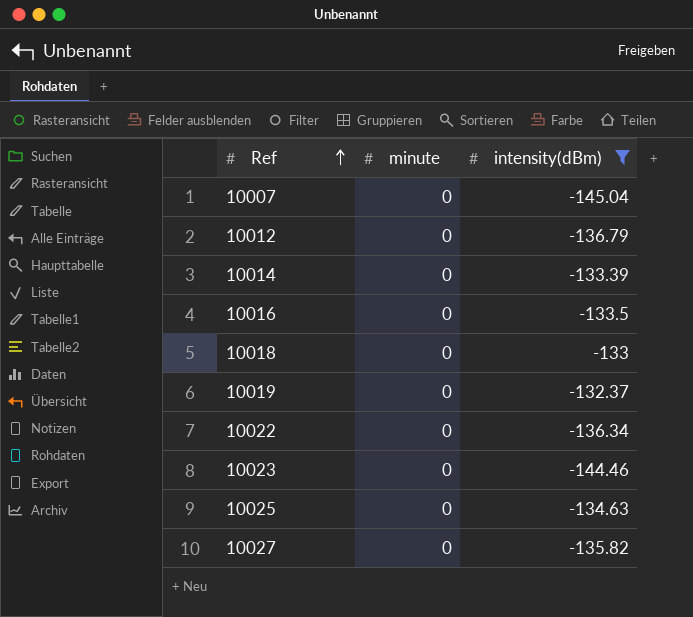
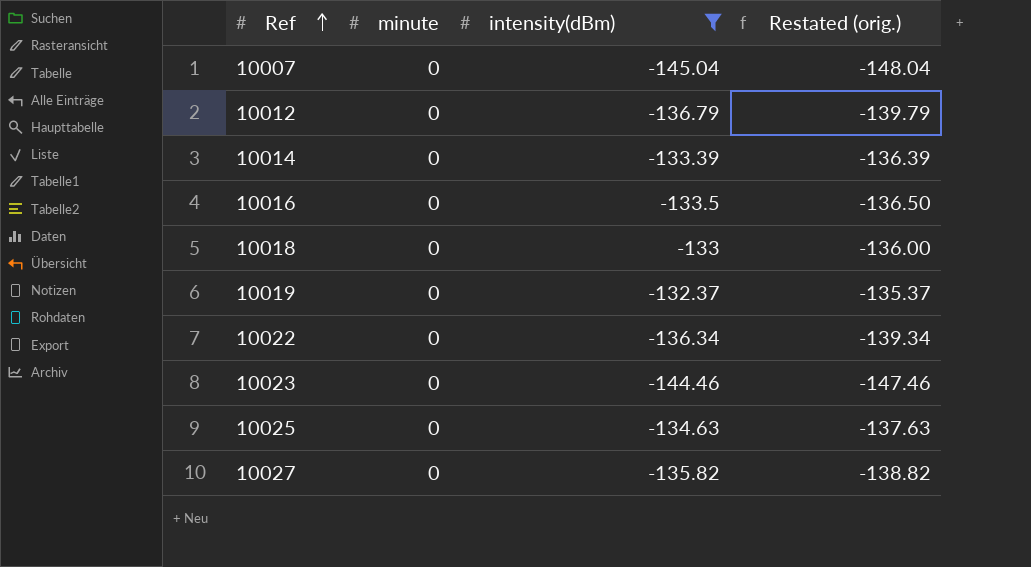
column Restated (orig.) | formula: none -> [intensity(dBm)] - 3

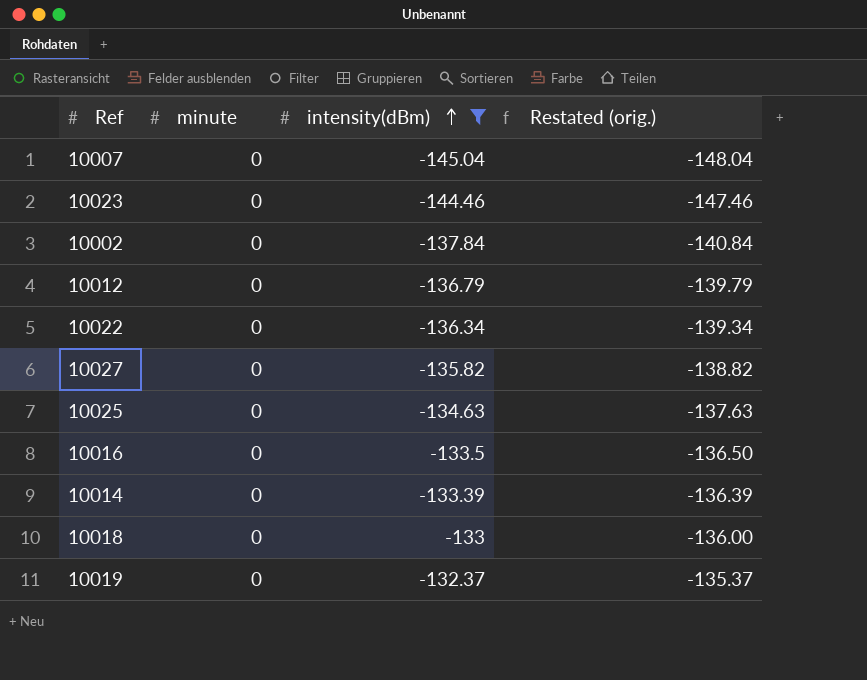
row order: Ref ascending -> intensity(dBm) ascending
row 10002: none -> 0 | -137.84 | -140.84

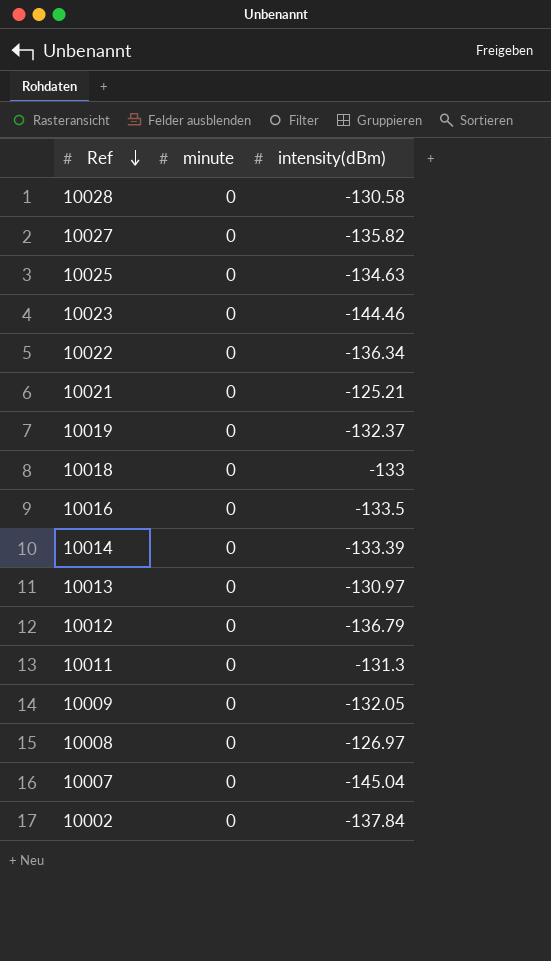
filter: intensity(dBm) <= -132.37 -> none
row order: intensity(dBm) ascending -> Ref descending
column Restated (orig.) | formula: [intensity(dBm)] - 3 -> none

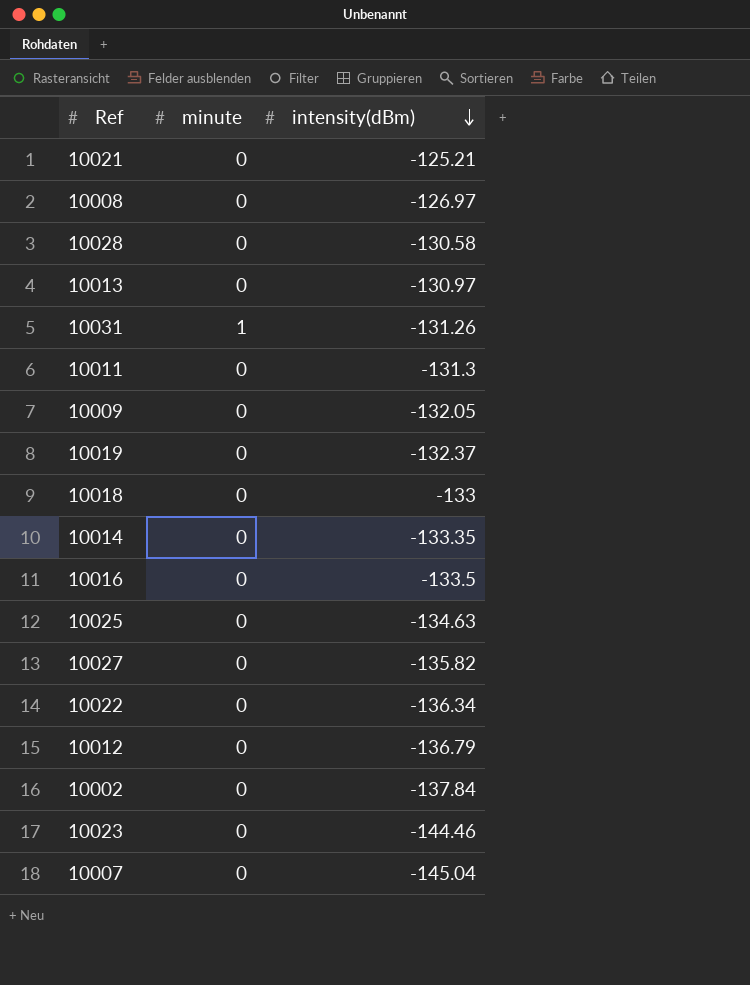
row order: Ref descending -> intensity(dBm) descending
row 10031: none -> 1 | -131.26
10014 | intensity(dBm): -133.39 -> -133.35

